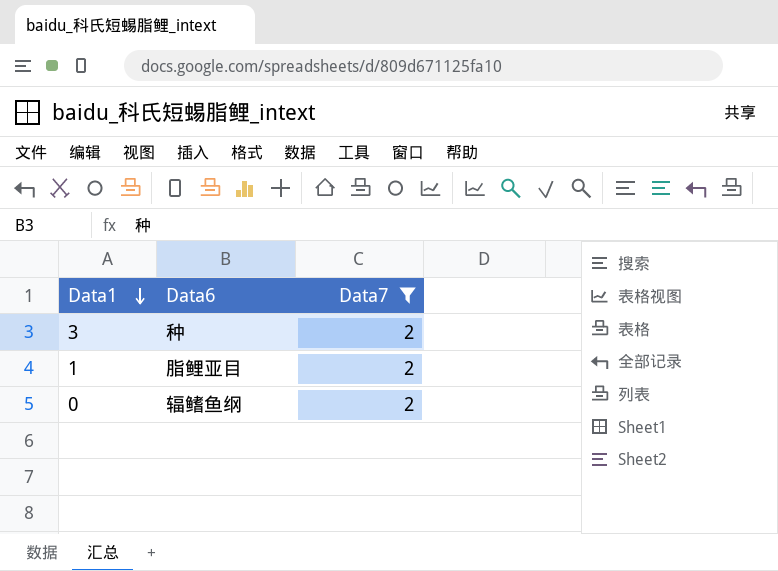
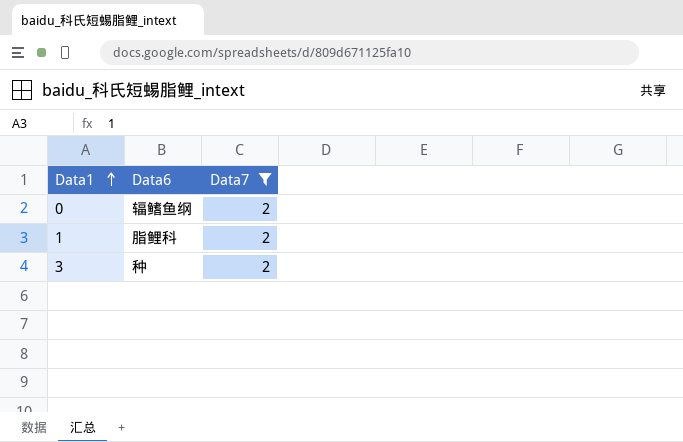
row order: Data1 descending -> Data1 ascending
1 | Data6: 脂鲤亚目 -> 脂鲤科

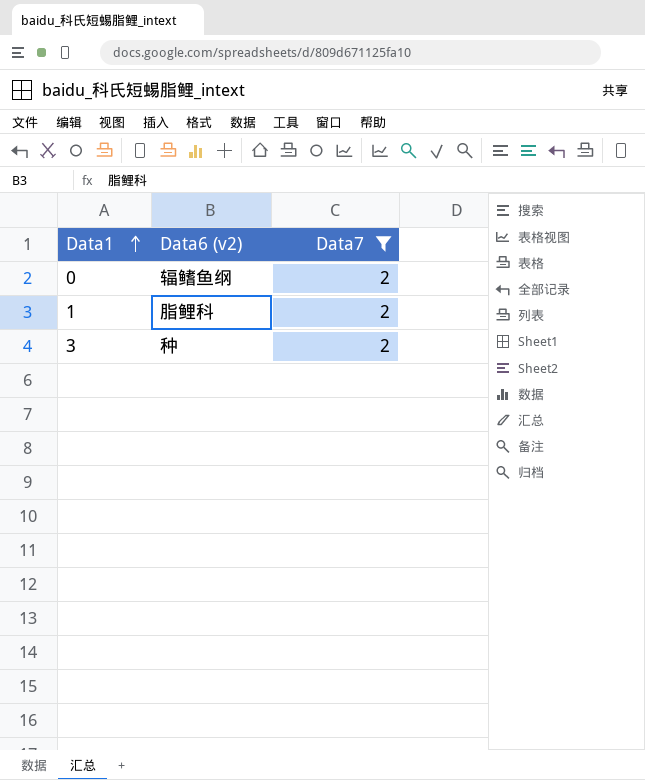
column name: Data6 -> Data6 (v2)

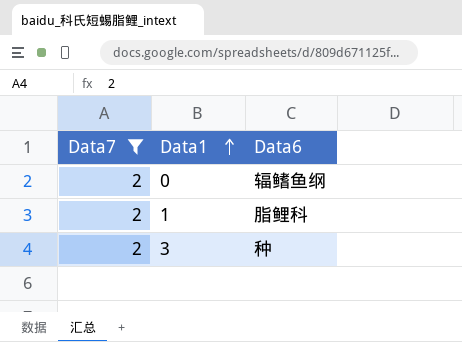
column Data7 | position: 3 -> 1
column name: Data6 (v2) -> Data6

